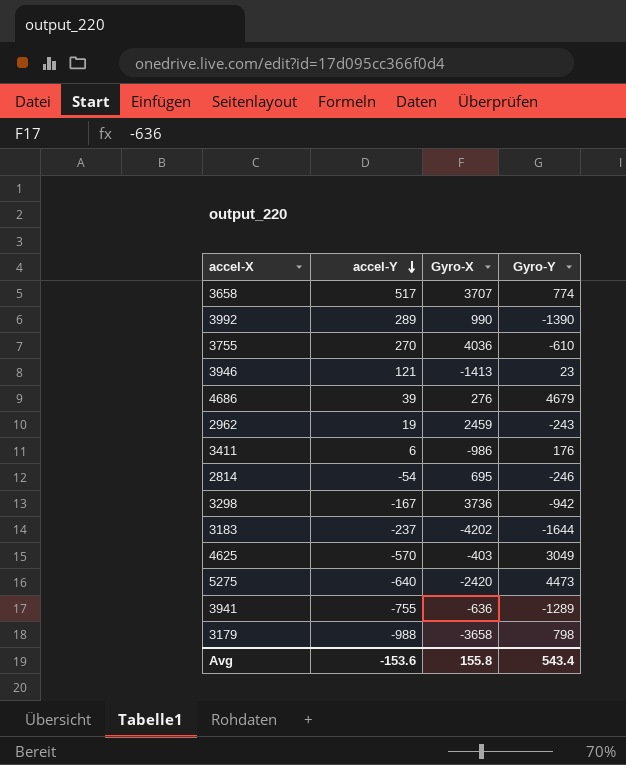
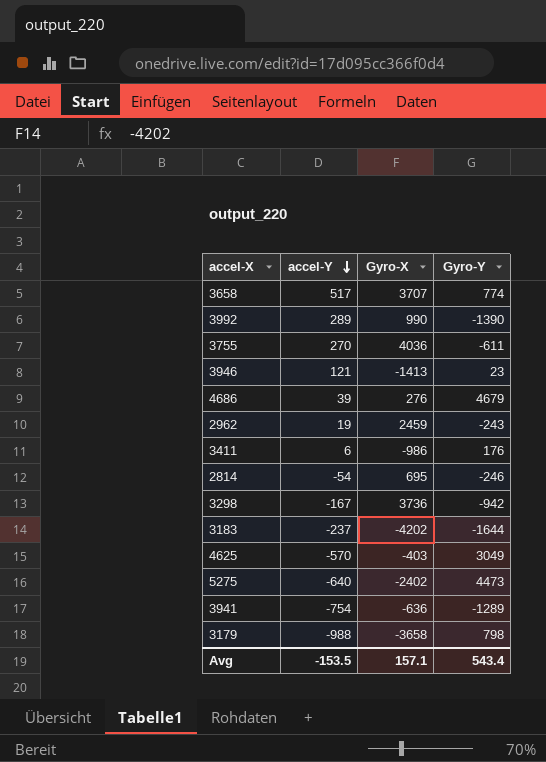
3755 | Gyro-Y: -610 -> -611
5275 | Gyro-X: -2420 -> -2402
3941 | accel-Y: -755 -> -754
Avg | accel-Y: -153.6 -> -153.5
Avg | Gyro-X: 155.8 -> 157.1

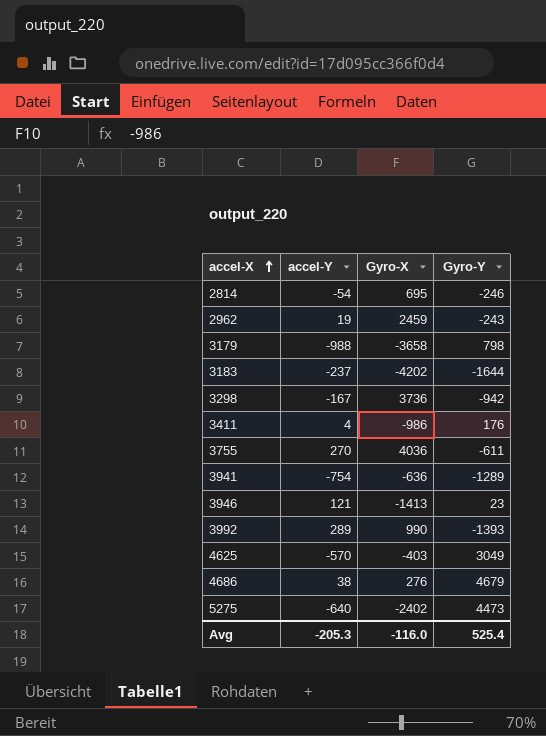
row order: accel-Y descending -> accel-X ascending
row 3658: 517 | 3707 | 774 -> none
3411 | accel-Y: 6 -> 4
3992 | Gyro-Y: -1390 -> -1393
4686 | accel-Y: 39 -> 38
Avg | accel-Y: -153.5 -> -205.3
Avg | Gyro-X: 157.1 -> -116.0
Avg | Gyro-Y: 543.4 -> 525.4

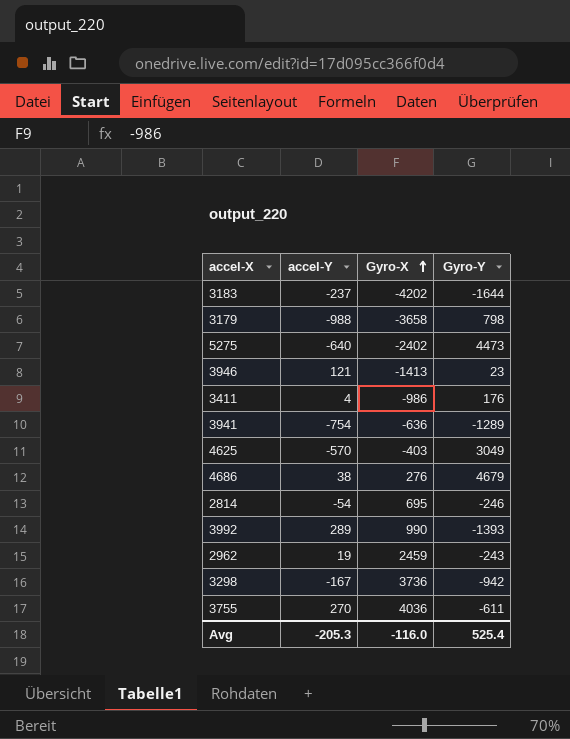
row order: accel-X ascending -> Gyro-X ascending

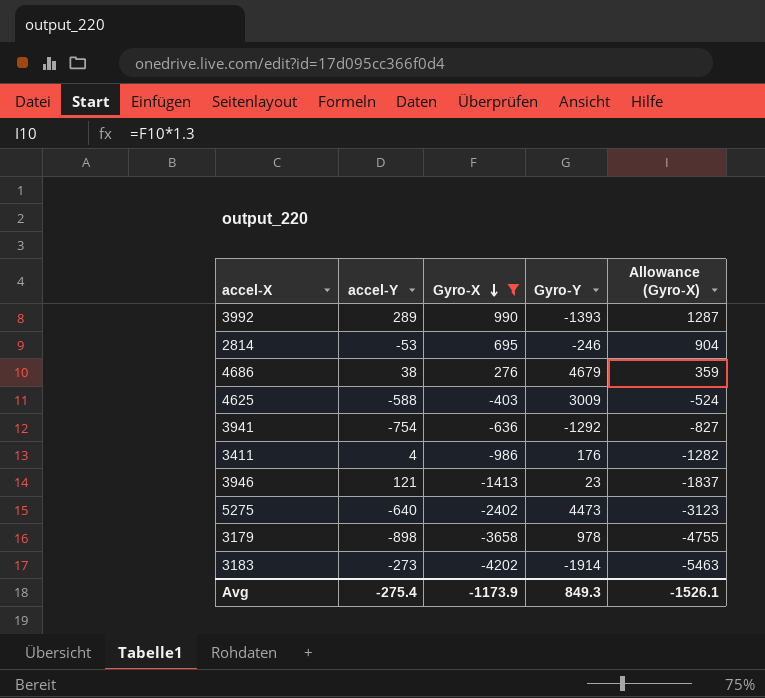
filter: none -> Gyro-X <= 990
row order: Gyro-X ascending -> Gyro-X descending
column Allowance (Gyro-X) | formula: none -> [Gyro-X] * 1.3
2814 | accel-Y: -54 -> -53
4625 | accel-Y: -570 -> -588
4625 | Gyro-Y: 3049 -> 3009
3941 | Gyro-Y: -1289 -> -1292
3179 | accel-Y: -988 -> -898
3179 | Gyro-Y: 798 -> 978
3183 | accel-Y: -237 -> -273
3183 | Gyro-Y: -1644 -> -1914
Avg | accel-Y: -205.3 -> -275.4
Avg | Gyro-X: -116.0 -> -1173.9
Avg | Gyro-Y: 525.4 -> 849.3

